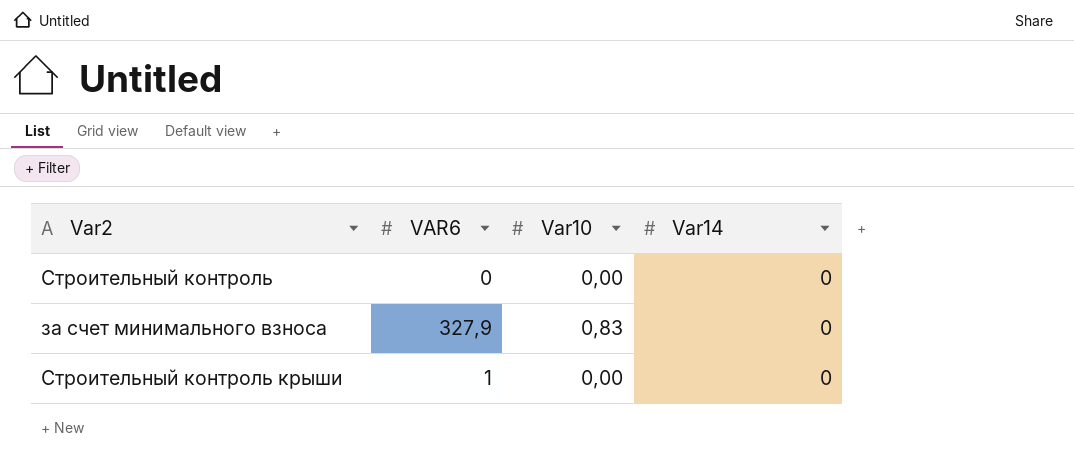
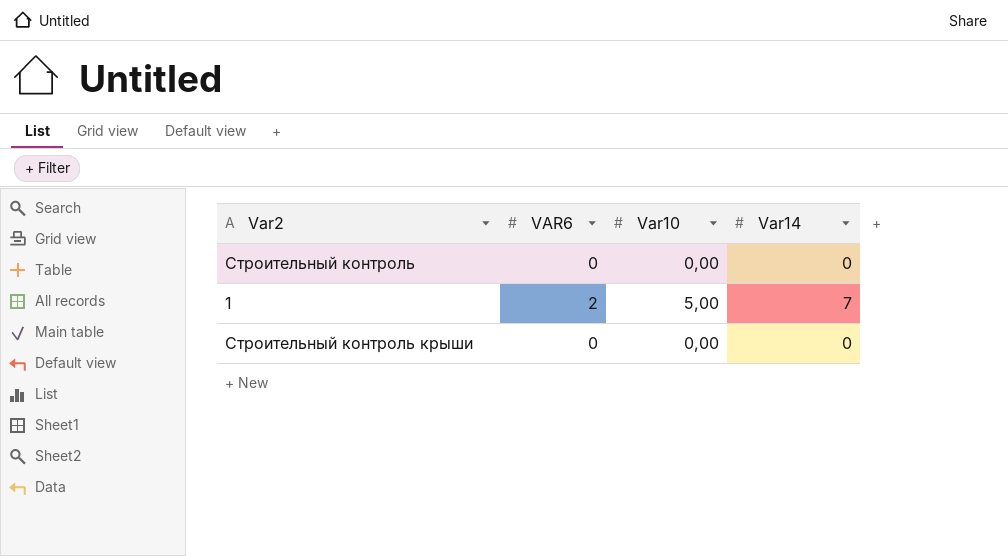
row за счет минимального взноса: 327,9 | 0,83 | 0 -> none
row 1: none -> 2 | 5,00 | 7
Строительный контроль крыши | VAR6: 1 -> 0

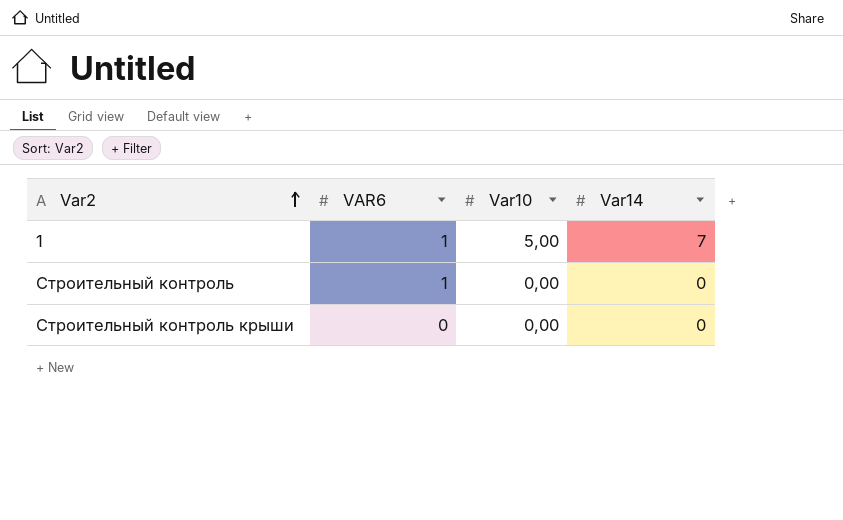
row order: none -> Var2 ascending
1 | VAR6: 2 -> 1
Строительный контроль | VAR6: 0 -> 1

